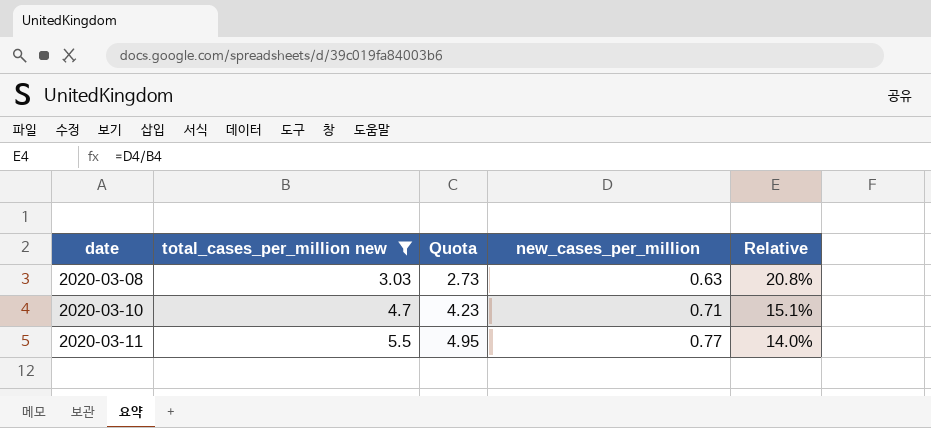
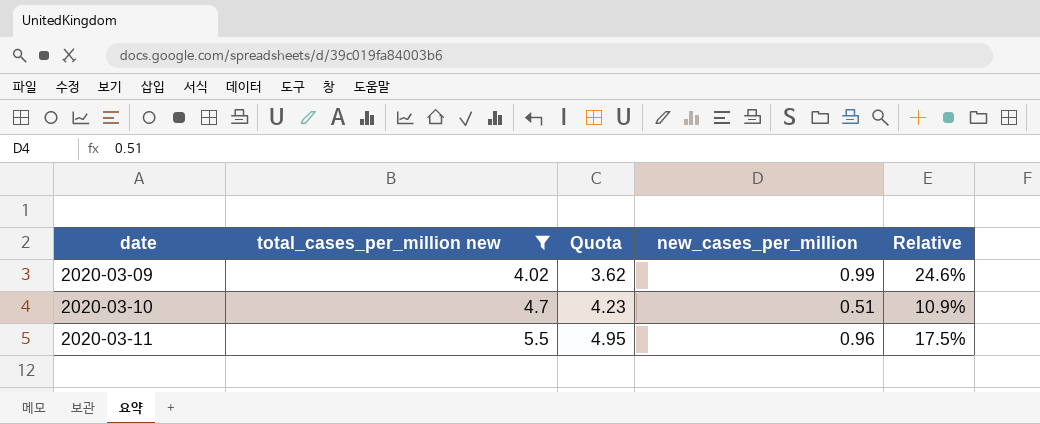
row 2020-03-08: 3.03 | 2.73 | 0.63 | 20.8% -> none
row 2020-03-09: none -> 4.02 | 3.62 | 0.99 | 24.6%
2020-03-10 | new_cases_per_million: 0.71 -> 0.51
2020-03-10 | Relative: 15.1% -> 10.9%
2020-03-11 | new_cases_per_million: 0.77 -> 0.96
2020-03-11 | Relative: 14.0% -> 17.5%

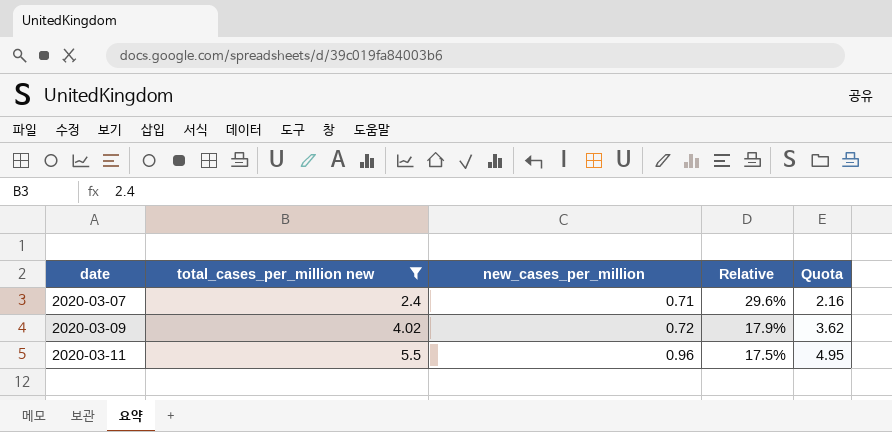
column Quota | position: 3 -> 5
row 2020-03-10: 4.7 | 4.23 | 0.51 | 10.9% -> none
row 2020-03-07: none -> 2.4 | 0.71 | 29.6% | 2.16
2020-03-09 | new_cases_per_million: 0.99 -> 0.72
2020-03-09 | Relative: 24.6% -> 17.9%

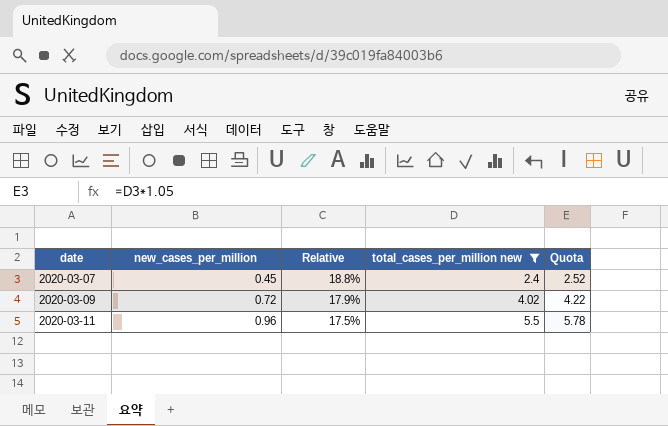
column total_cases_per_million new | position: 2 -> 4
column Quota | formula: [total_cases_per_million new] * 0.9 -> [total_cases_per_million new] * 1.05
2020-03-07 | new_cases_per_million: 0.71 -> 0.45
2020-03-07 | Relative: 29.6% -> 18.8%

